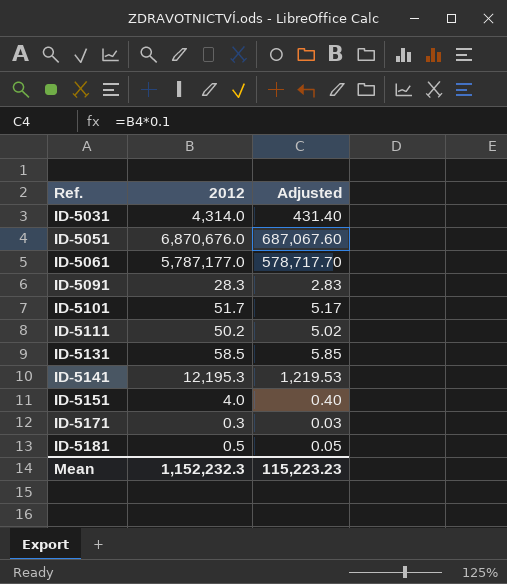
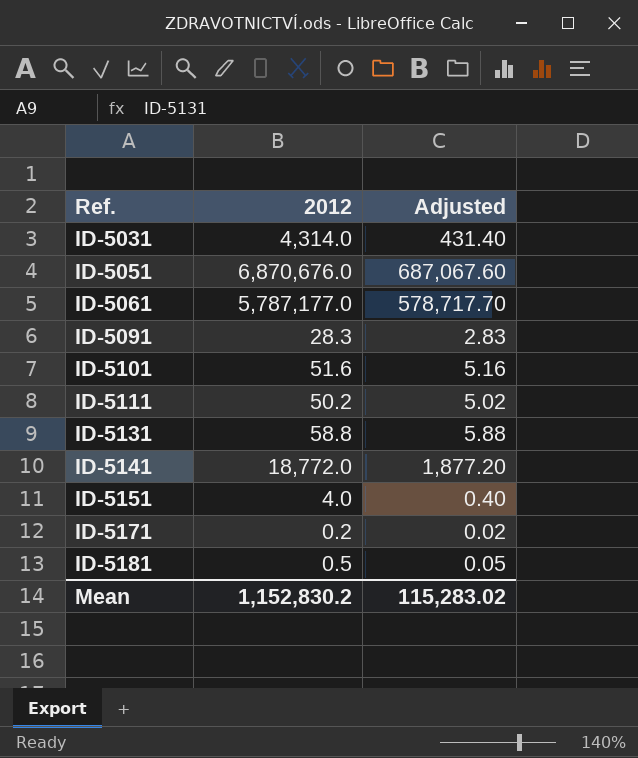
ID-5101 | 2012: 51.7 -> 51.6
ID-5101 | Adjusted: 5.17 -> 5.16
ID-5131 | 2012: 58.5 -> 58.8
ID-5131 | Adjusted: 5.85 -> 5.88
ID-5141 | 2012: 12,195.3 -> 18,772.0
ID-5141 | Adjusted: 1,219.53 -> 1,877.20
ID-5171 | 2012: 0.3 -> 0.2
ID-5171 | Adjusted: 0.03 -> 0.02
Mean | 2012: 1,152,232.3 -> 1,152,830.2
Mean | Adjusted: 115,223.23 -> 115,283.02

